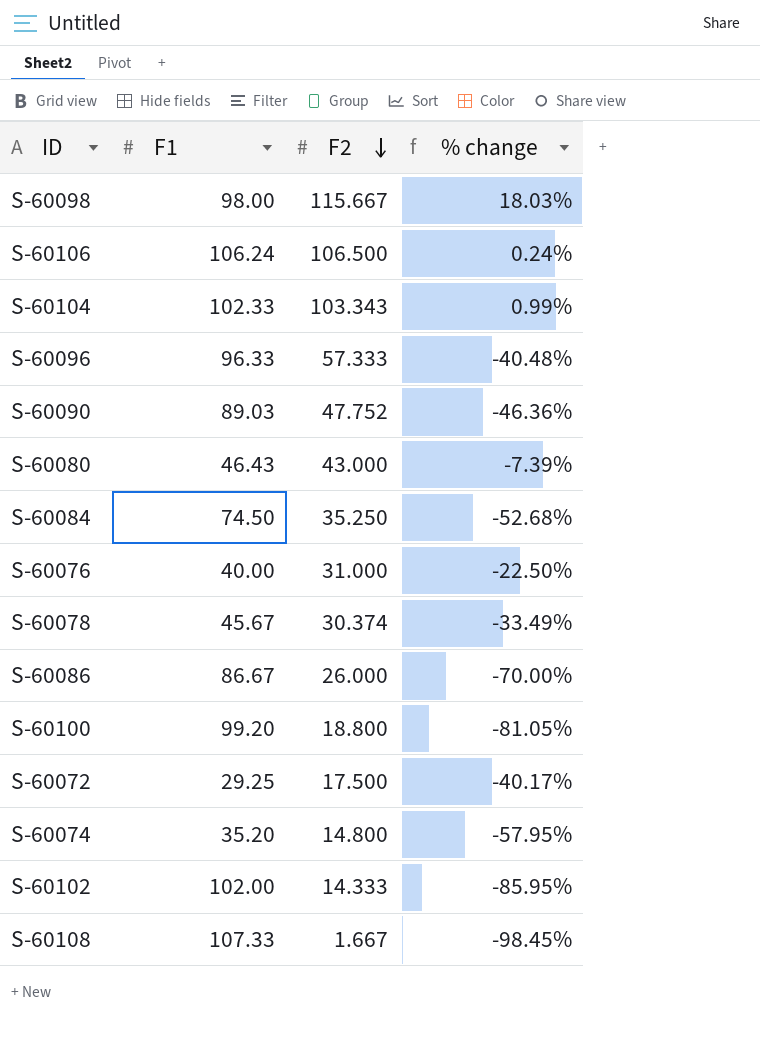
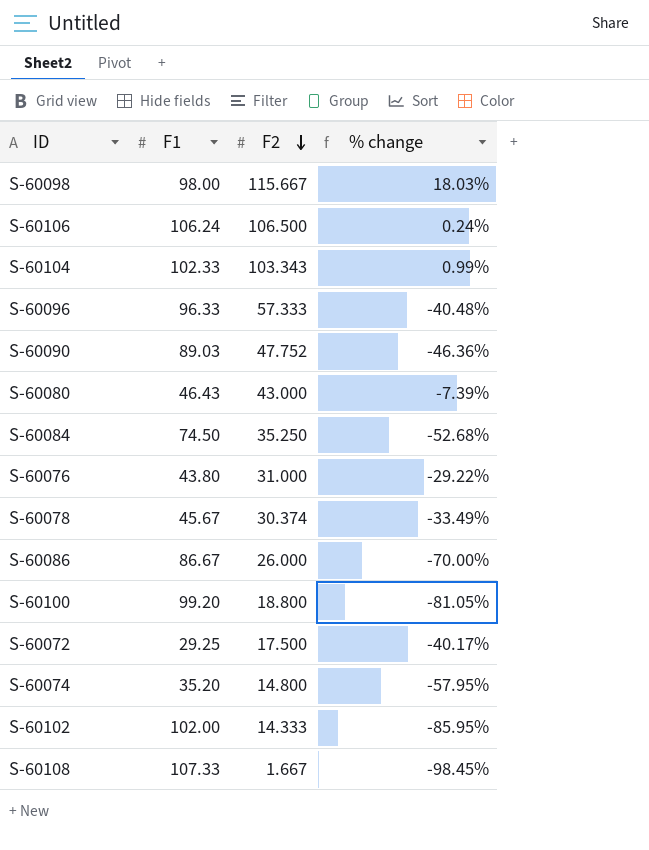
S-60076 | F1: 40.00 -> 43.80
S-60076 | % change: -22.50% -> -29.22%

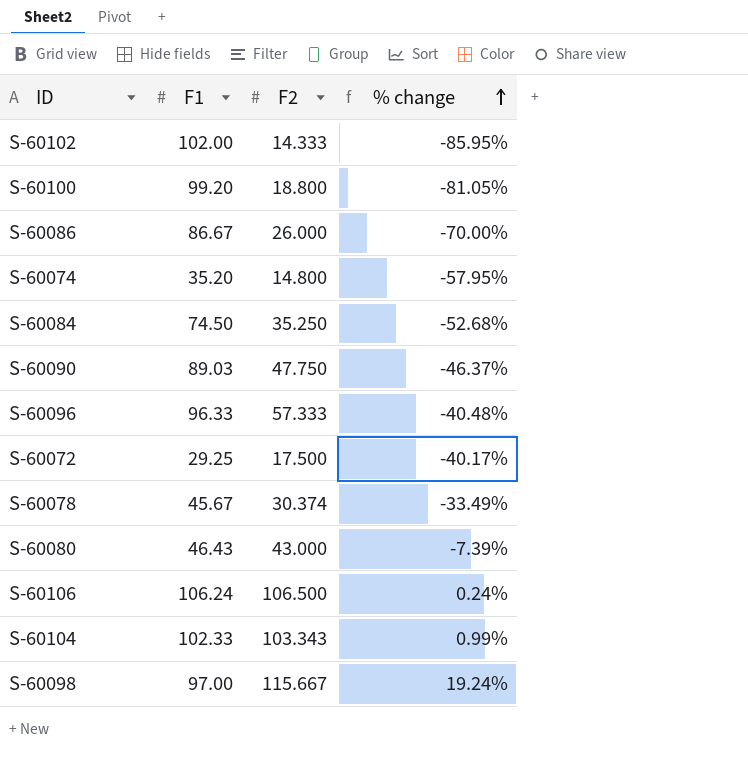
row order: F2 descending -> % change ascending
row S-60076: 43.80 | 31.000 | -29.22% -> none
row S-60108: 107.33 | 1.667 | -98.45% -> none
S-60090 | F2: 47.752 -> 47.750
S-60090 | % change: -46.36% -> -46.37%
S-60098 | F1: 98.00 -> 97.00
S-60098 | % change: 18.03% -> 19.24%

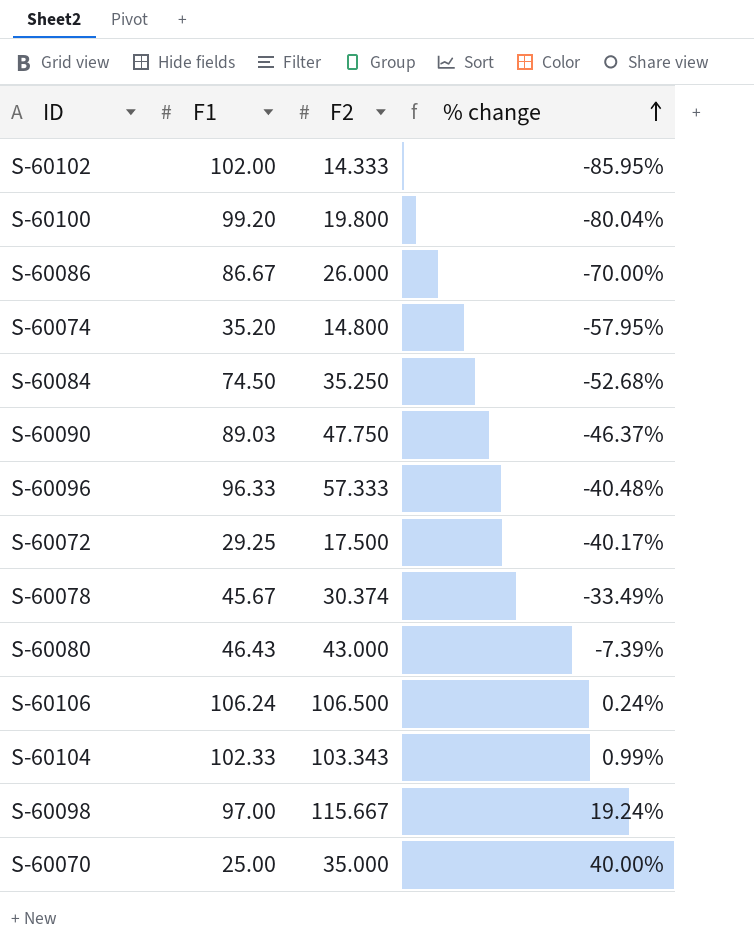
S-60100 | F2: 18.800 -> 19.800
S-60100 | % change: -81.05% -> -80.04%
row S-60070: none -> 25.00 | 35.000 | 40.00%

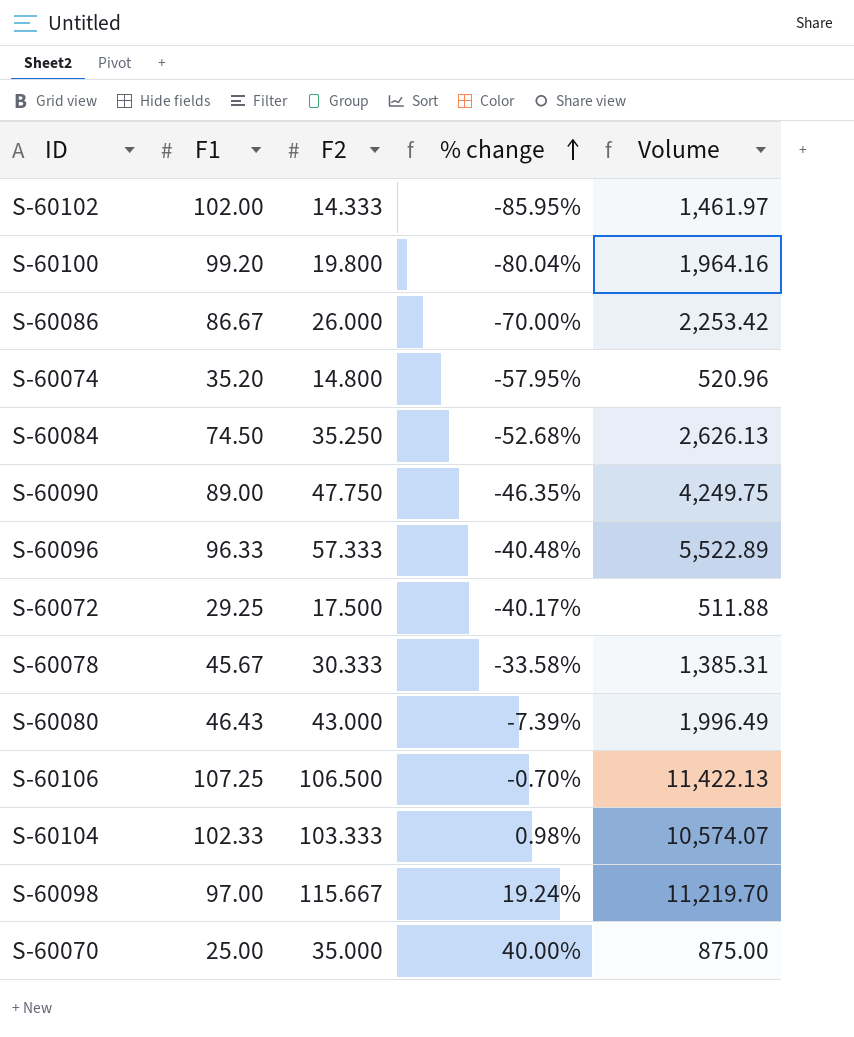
column Volume | formula: none -> [F1] * [F2]
S-60090 | F1: 89.03 -> 89.00
S-60090 | % change: -46.37% -> -46.35%
S-60078 | F2: 30.374 -> 30.333
S-60078 | % change: -33.49% -> -33.58%
S-60106 | F1: 106.24 -> 107.25
S-60106 | % change: 0.24% -> -0.70%
S-60104 | F2: 103.343 -> 103.333
S-60104 | % change: 0.99% -> 0.98%

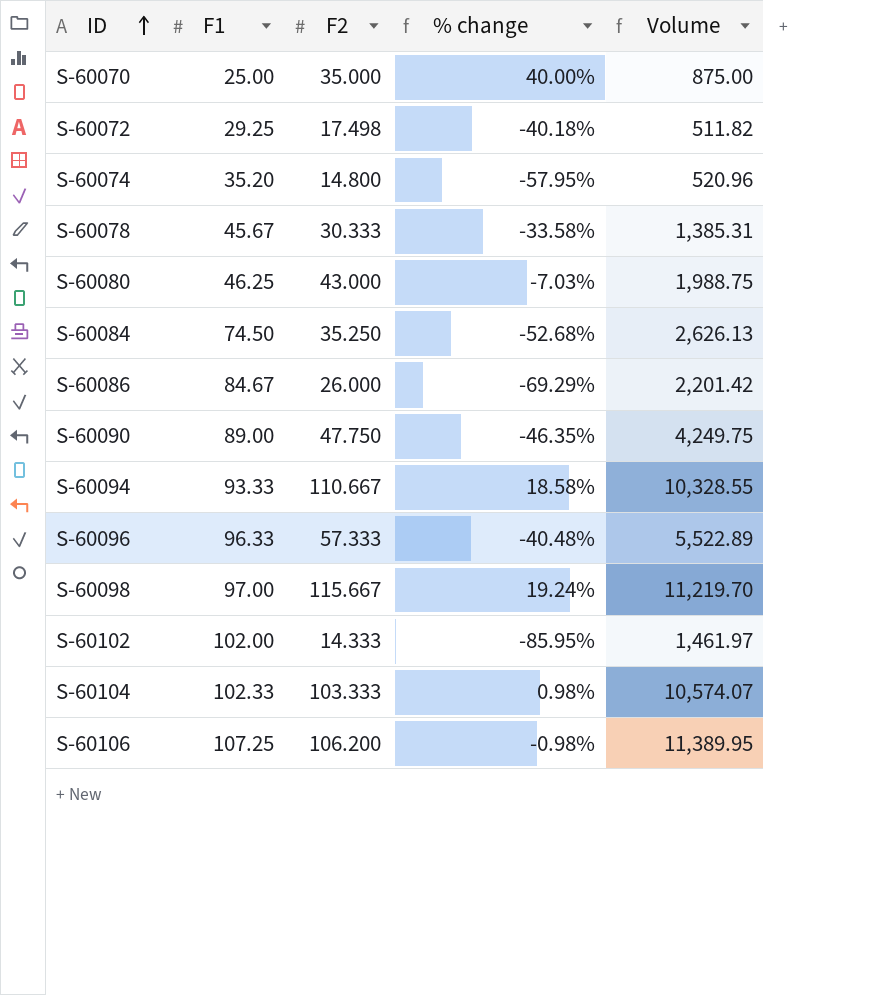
row order: % change ascending -> ID ascending
row S-60100: 99.20 | 19.800 | -80.04% | 1,964.16 -> none
S-60072 | F2: 17.500 -> 17.498
S-60072 | % change: -40.17% -> -40.18%
S-60072 | Volume: 511.88 -> 511.82
S-60080 | F1: 46.43 -> 46.25
S-60080 | % change: -7.39% -> -7.03%
S-60080 | Volume: 1,996.49 -> 1,988.75
S-60086 | F1: 86.67 -> 84.67
S-60086 | % change: -70.00% -> -69.29%
S-60086 | Volume: 2,253.42 -> 2,201.42
row S-60094: none -> 93.33 | 110.667 | 18.58% | 10,328.55
S-60106 | F2: 106.500 -> 106.200
S-60106 | % change: -0.70% -> -0.98%
S-60106 | Volume: 11,422.13 -> 11,389.95

